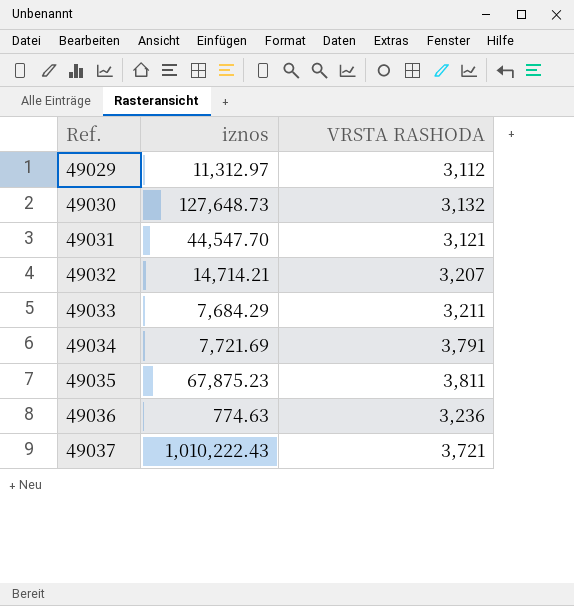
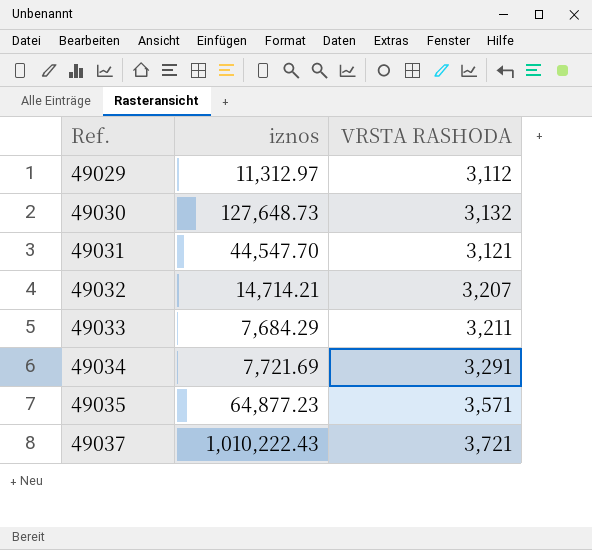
row 49036: 774.63 | 3,236 -> none
49034 | VRSTA RASHODA: 3,791 -> 3,291
49035 | iznos: 67,875.23 -> 64,877.23
49035 | VRSTA RASHODA: 3,811 -> 3,571

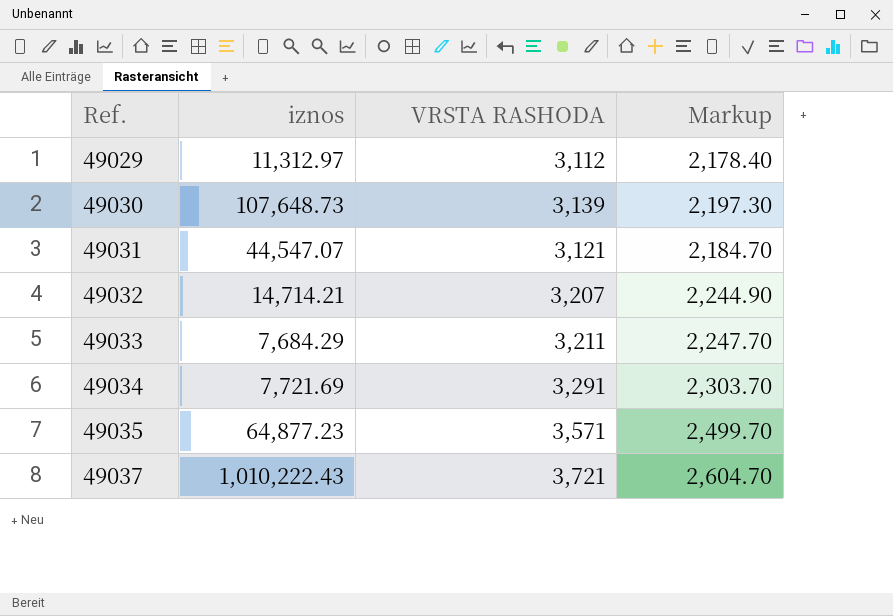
column Markup | formula: none -> [VRSTA RASHODA] * 0.7
49030 | iznos: 127,648.73 -> 107,648.73
49030 | VRSTA RASHODA: 3,132 -> 3,139
49031 | iznos: 44,547.70 -> 44,547.07

